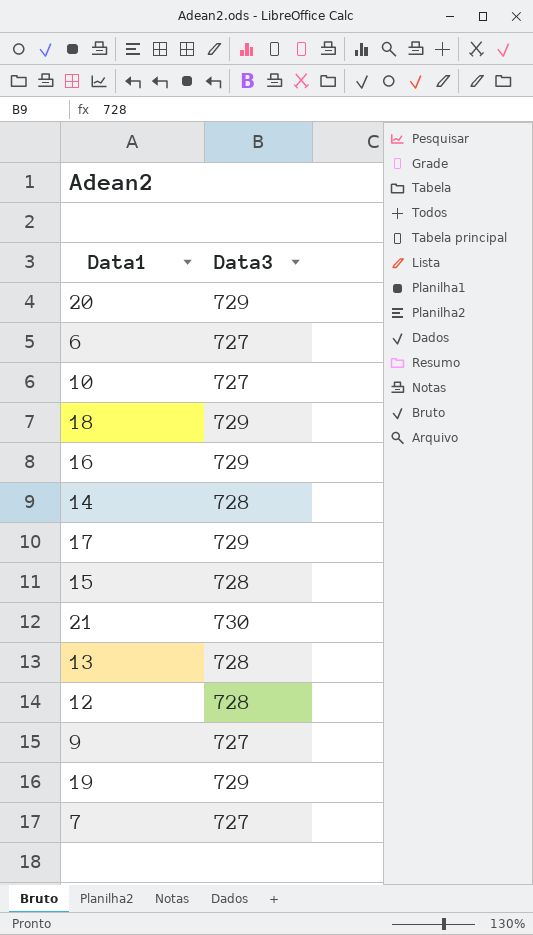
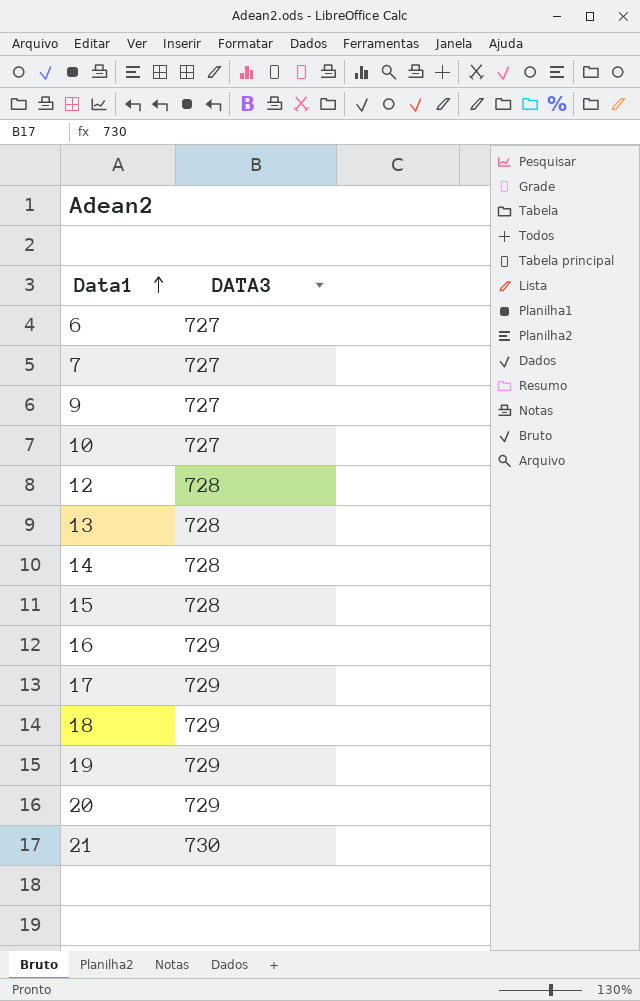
row order: none -> Data1 ascending
column name: Data3 -> DATA3

